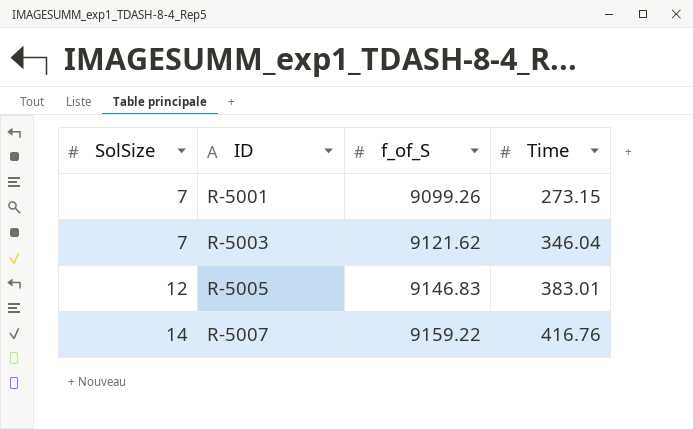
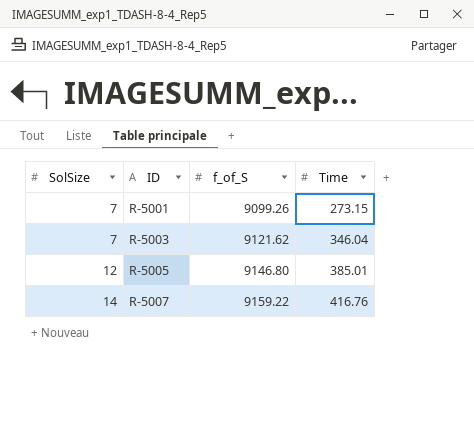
R-5005 | f_of_S: 9146.83 -> 9146.80
R-5005 | Time: 383.01 -> 385.01

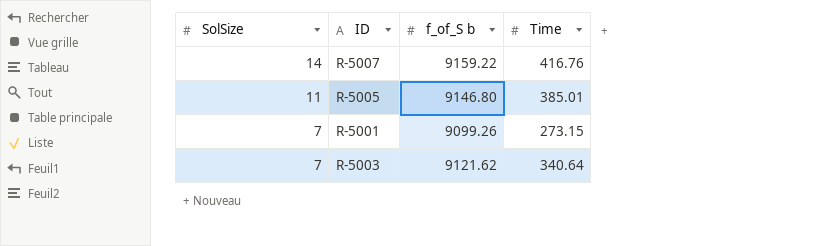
row order: SolSize ascending -> SolSize descending
column name: f_of_S -> f_of_S b
R-5005 | SolSize: 12 -> 11
R-5003 | Time: 346.04 -> 340.64

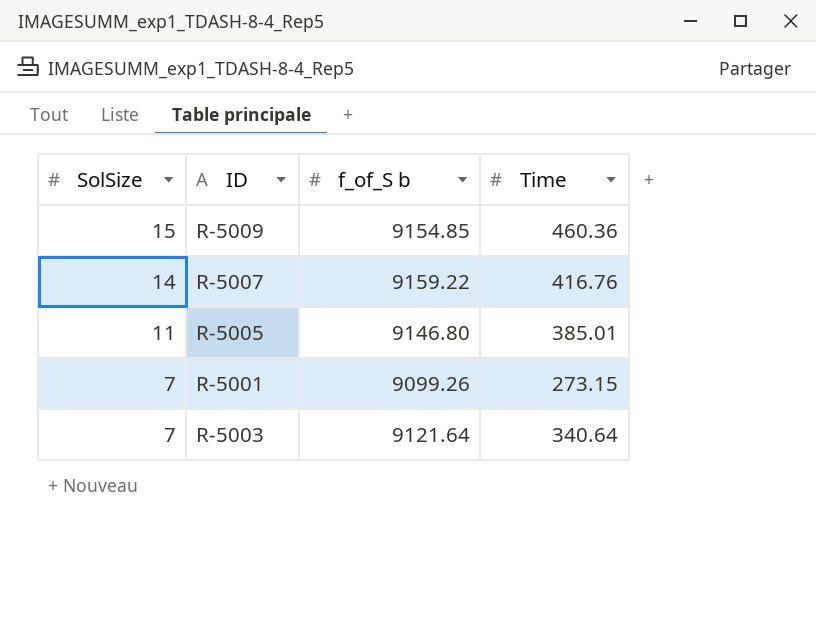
row R-5009: none -> 15 | 9154.85 | 460.36
R-5003 | f_of_S b: 9121.62 -> 9121.64

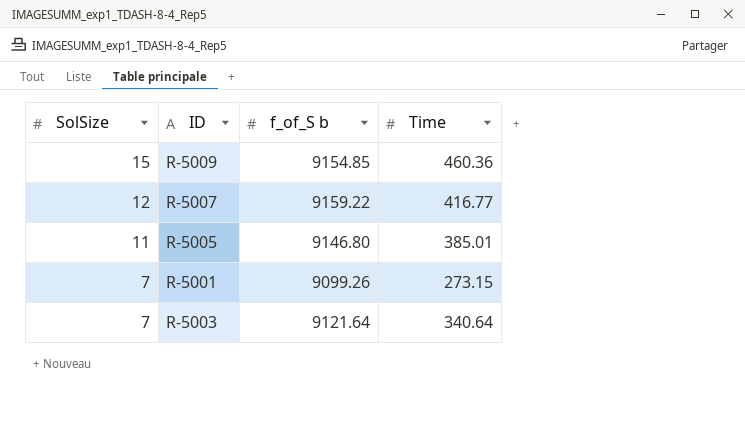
R-5007 | SolSize: 14 -> 12
R-5007 | Time: 416.76 -> 416.77

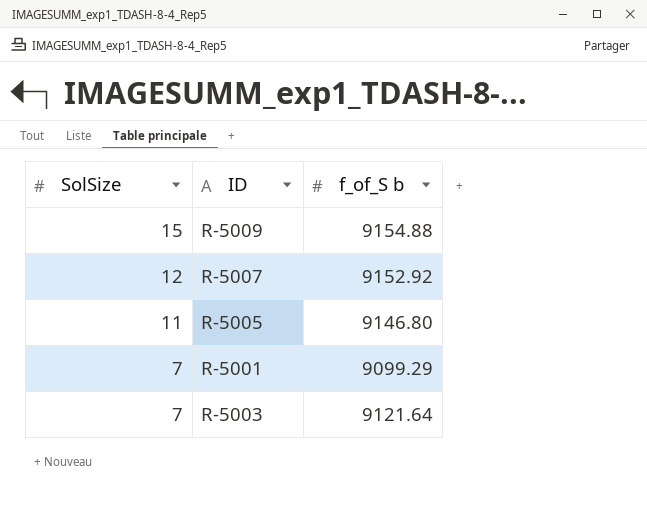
column Time | position: 4 -> none
R-5009 | f_of_S b: 9154.85 -> 9154.88
R-5007 | f_of_S b: 9159.22 -> 9152.92
R-5001 | f_of_S b: 9099.26 -> 9099.29

